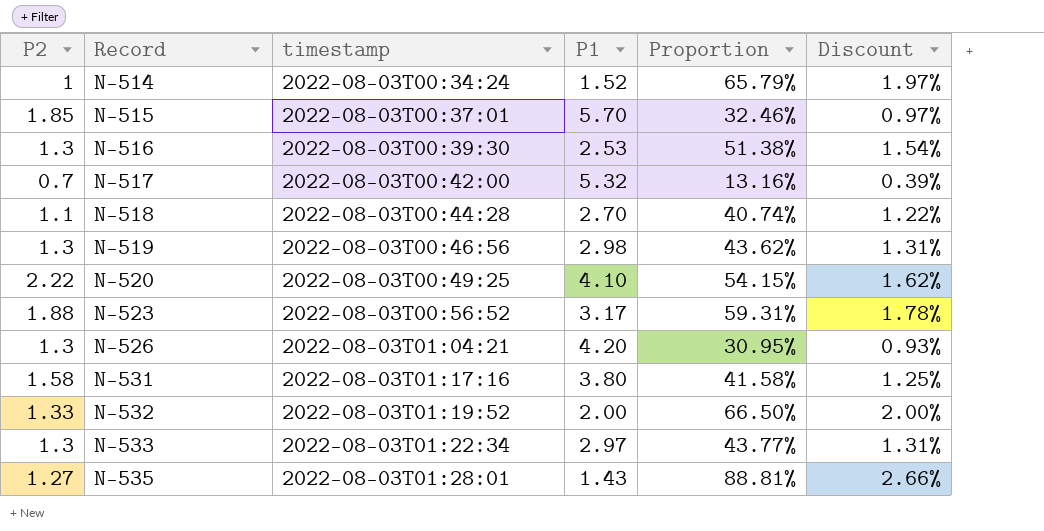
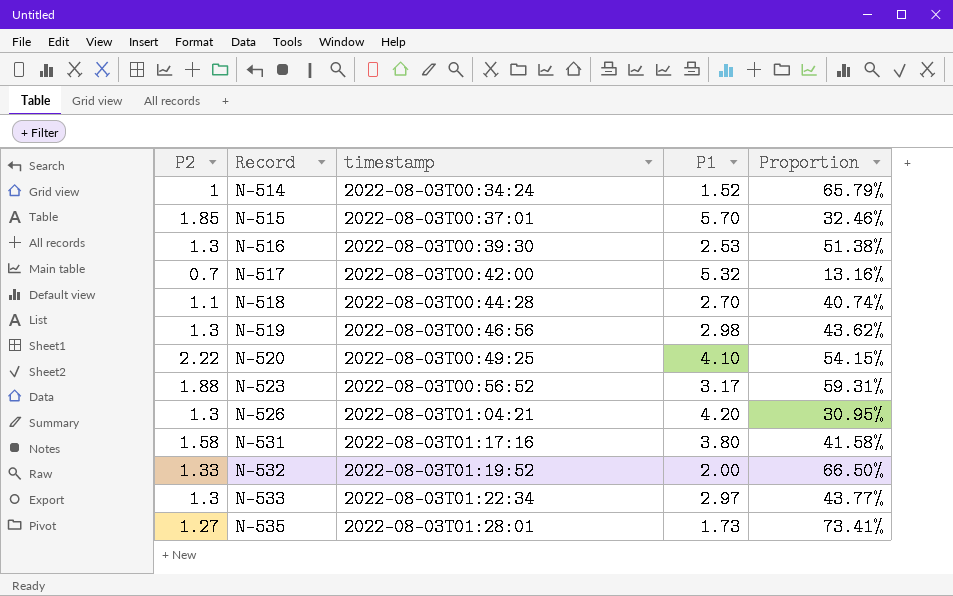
column Discount | formula: [Proportion] * 0.03 -> none
N-535 | P1: 1.43 -> 1.73
N-535 | Proportion: 88.81% -> 73.41%

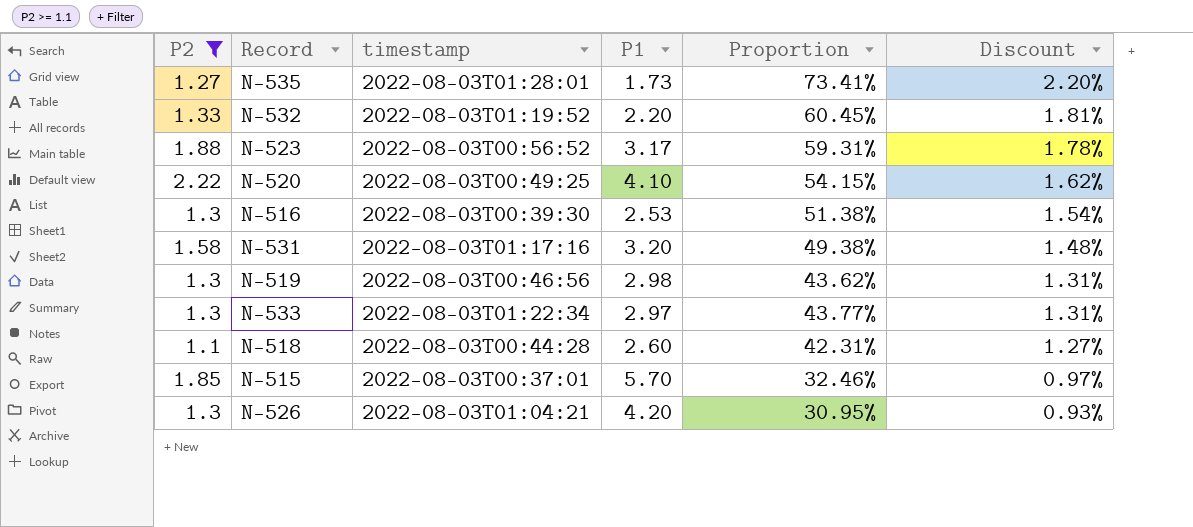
filter: none -> P2 >= 1.1
row order: Record ascending -> Discount descending
column Discount | formula: none -> [Proportion] * 0.03
N-532 | P1: 2.00 -> 2.20
N-532 | Proportion: 66.50% -> 60.45%
N-531 | P1: 3.80 -> 3.20
N-531 | Proportion: 41.58% -> 49.38%
N-518 | P1: 2.70 -> 2.60
N-518 | Proportion: 40.74% -> 42.31%

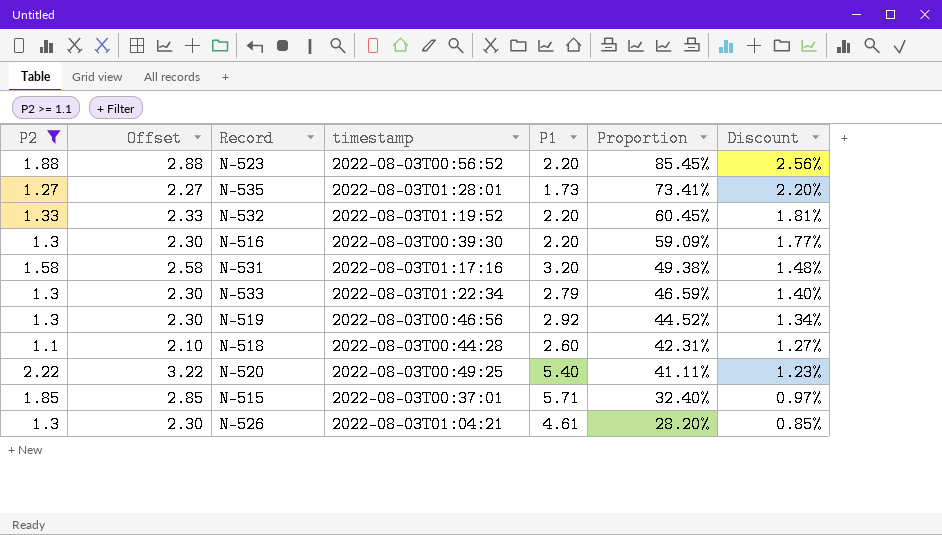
row order: Discount descending -> Proportion descending
column Offset | formula: none -> [P2] + 1
N-523 | P1: 3.17 -> 2.20
N-523 | Proportion: 59.31% -> 85.45%
N-523 | Discount: 1.78% -> 2.56%
N-516 | P1: 2.53 -> 2.20
N-516 | Proportion: 51.38% -> 59.09%
N-516 | Discount: 1.54% -> 1.77%
N-533 | P1: 2.97 -> 2.79
N-533 | Proportion: 43.77% -> 46.59%
N-533 | Discount: 1.31% -> 1.40%
N-519 | P1: 2.98 -> 2.92
N-519 | Proportion: 43.62% -> 44.52%
N-519 | Discount: 1.31% -> 1.34%
N-520 | P1: 4.10 -> 5.40
N-520 | Proportion: 54.15% -> 41.11%
N-520 | Discount: 1.62% -> 1.23%
N-515 | P1: 5.70 -> 5.71
N-515 | Proportion: 32.46% -> 32.40%
N-526 | P1: 4.20 -> 4.61
N-526 | Proportion: 30.95% -> 28.20%
N-526 | Discount: 0.93% -> 0.85%

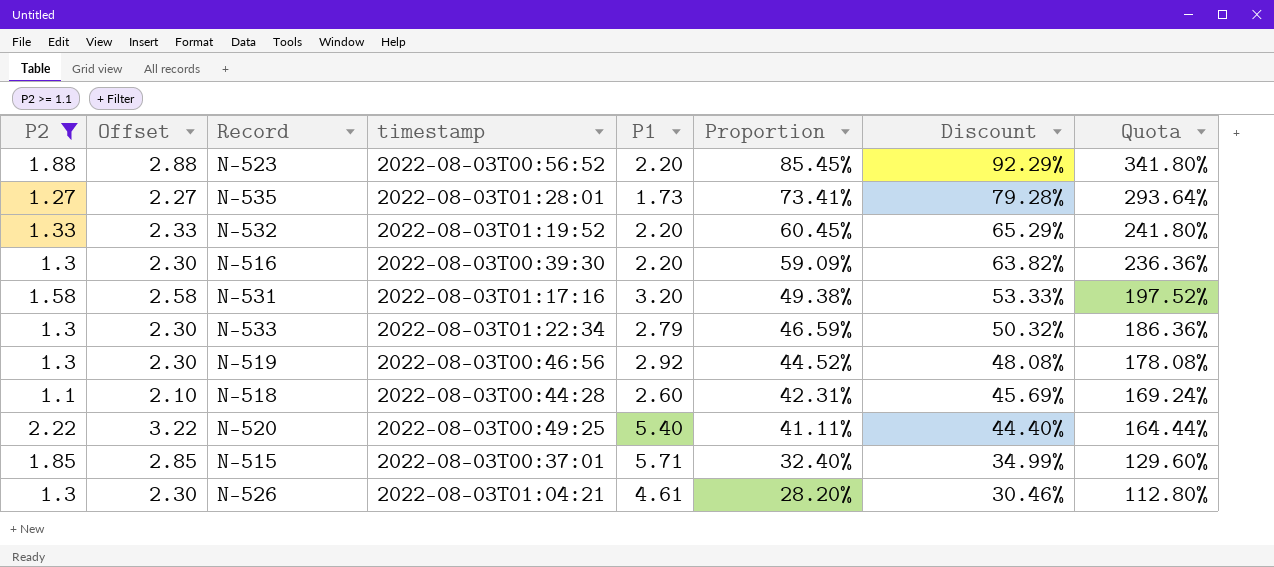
column Discount | formula: [Proportion] * 0.03 -> [Proportion] * 1.08
column Quota | formula: none -> [Proportion] * 4

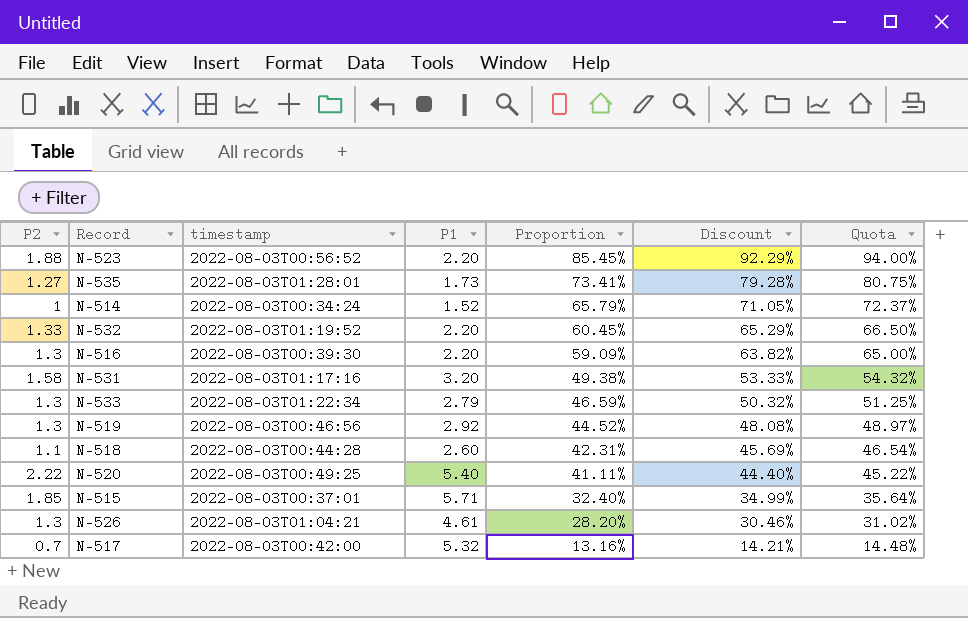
filter: P2 >= 1.1 -> none
column Offset | formula: [P2] + 1 -> none
column Quota | formula: [Proportion] * 4 -> [Proportion] * 1.1

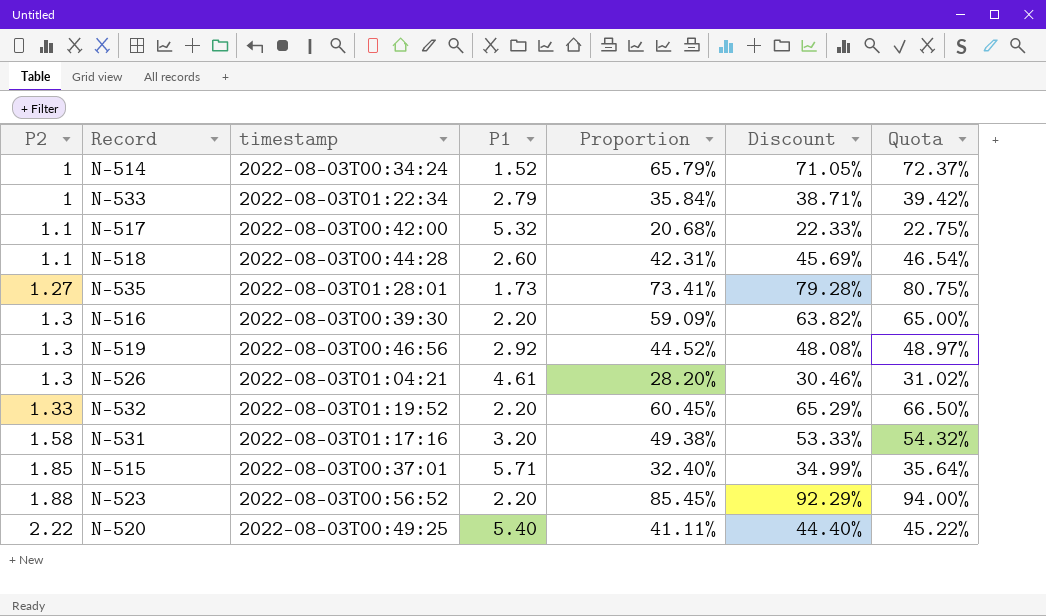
row order: Proportion descending -> P2 ascending
N-533 | P2: 1.3 -> 1
N-533 | Proportion: 46.59% -> 35.84%
N-533 | Discount: 50.32% -> 38.71%
N-533 | Quota: 51.25% -> 39.42%
N-517 | P2: 0.7 -> 1.1
N-517 | Proportion: 13.16% -> 20.68%
N-517 | Discount: 14.21% -> 22.33%
N-517 | Quota: 14.48% -> 22.75%

